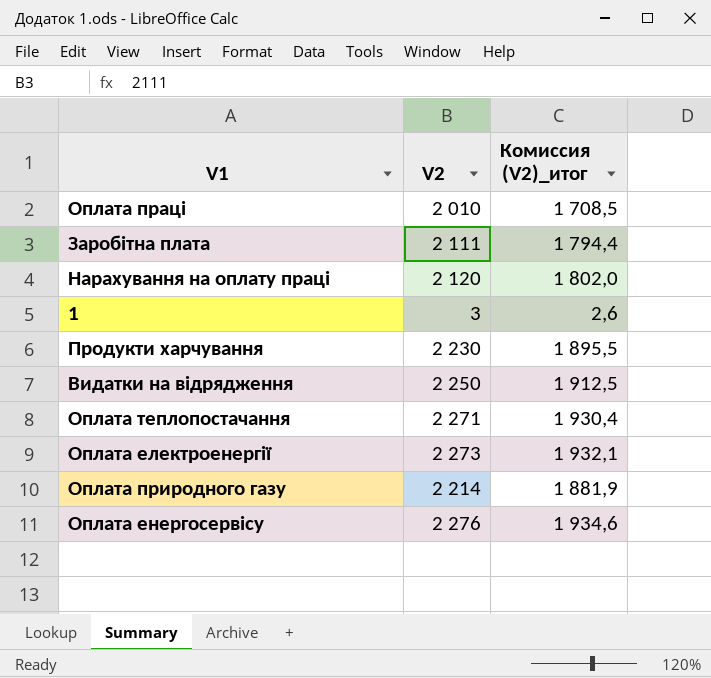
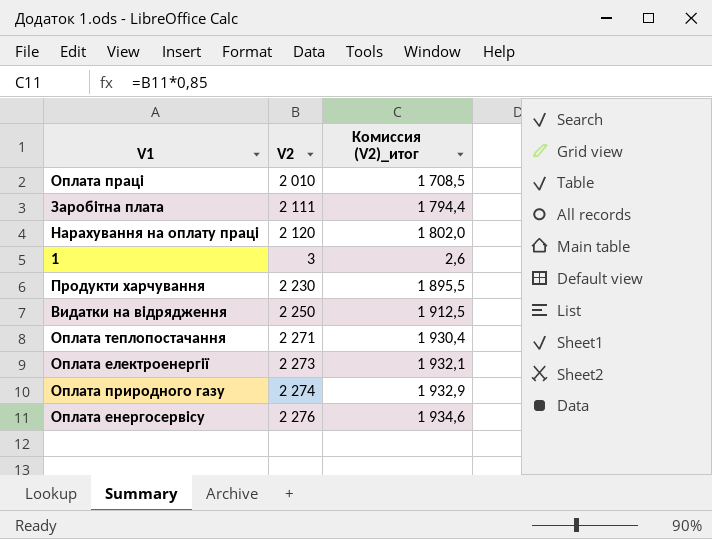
Оплата природного газу | V2: 2 214 -> 2 274
Оплата природного газу | Комиссия (V2)_итог: 1 881,9 -> 1 932,9

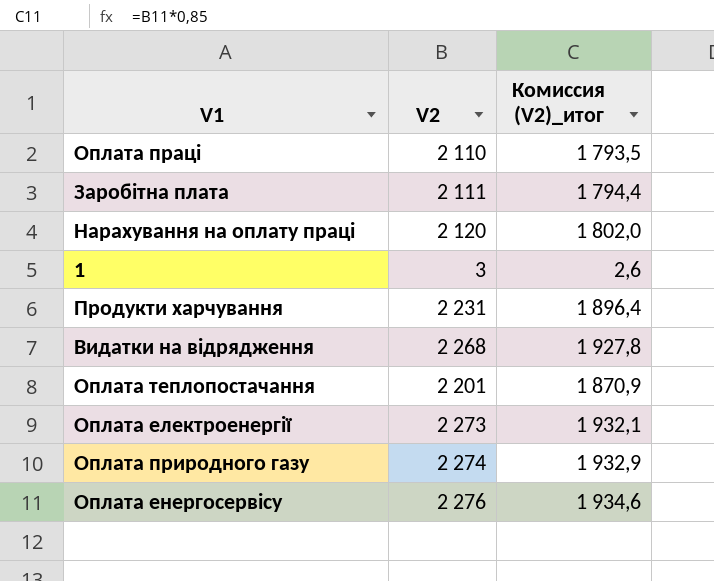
Оплата праці | V2: 2 010 -> 2 110
Оплата праці | Комиссия (V2)_итог: 1 708,5 -> 1 793,5
Продукти харчування | V2: 2 230 -> 2 231
Продукти харчування | Комиссия (V2)_итог: 1 895,5 -> 1 896,4
Видатки на відрядження | V2: 2 250 -> 2 268
Видатки на відрядження | Комиссия (V2)_итог: 1 912,5 -> 1 927,8
Оплата теплопостачання | V2: 2 271 -> 2 201
Оплата теплопостачання | Комиссия (V2)_итог: 1 930,4 -> 1 870,9

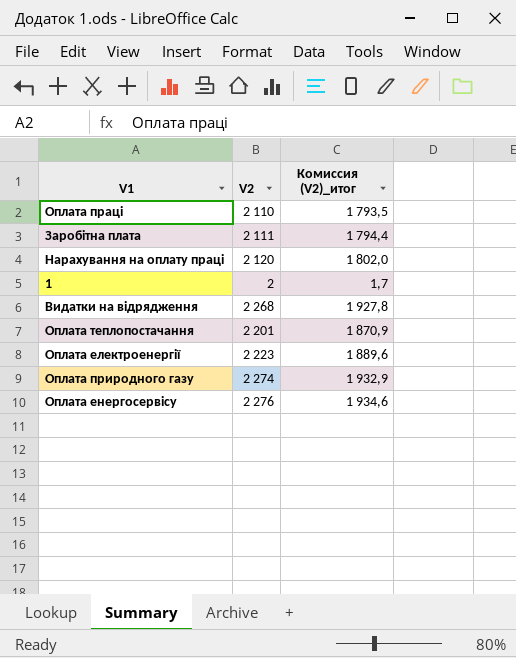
row Продукти харчування: 2 231 | 1 896,4 -> none
1 | V2: 3 -> 2
1 | Комиссия (V2)_итог: 2,6 -> 1,7
Оплата електроенергії | V2: 2 273 -> 2 223
Оплата електроенергії | Комиссия (V2)_итог: 1 932,1 -> 1 889,6

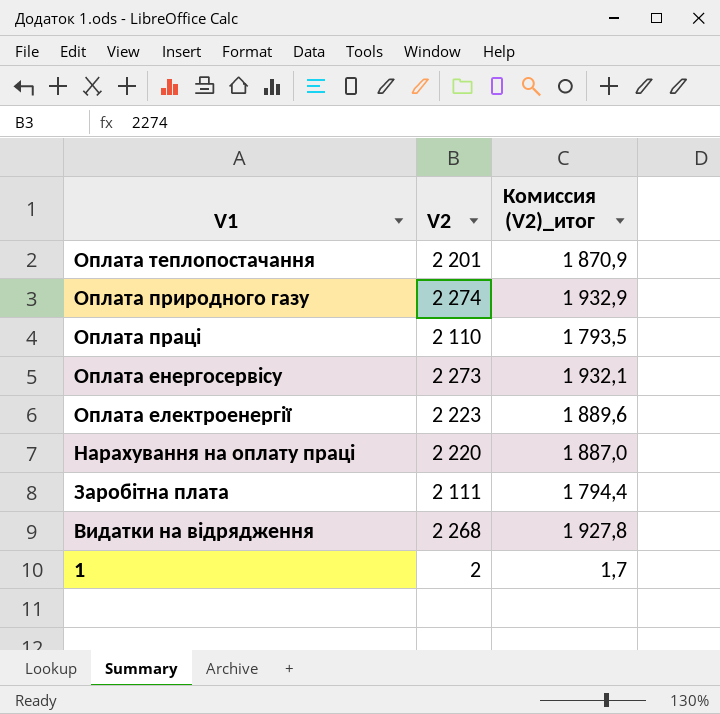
row order: none -> V1 descending
Оплата енергосервісу | V2: 2 276 -> 2 273
Оплата енергосервісу | Комиссия (V2)_итог: 1 934,6 -> 1 932,1
Нарахування на оплату праці | V2: 2 120 -> 2 220
Нарахування на оплату праці | Комиссия (V2)_итог: 1 802,0 -> 1 887,0

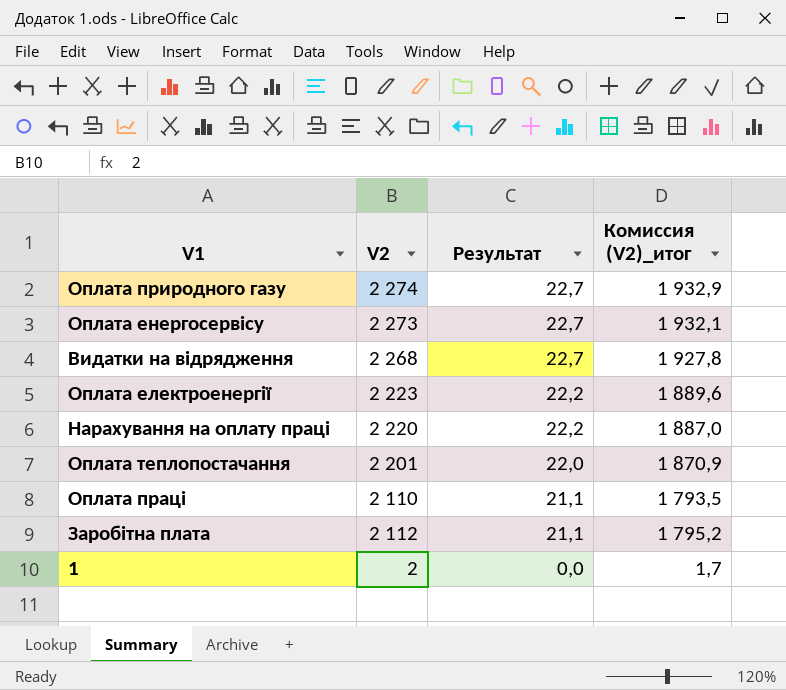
row order: V1 descending -> Результат descending
column Результат | formula: none -> [V2] * 0,01
Заробітна плата | V2: 2 111 -> 2 112
Заробітна плата | Комиссия (V2)_итог: 1 794,4 -> 1 795,2

